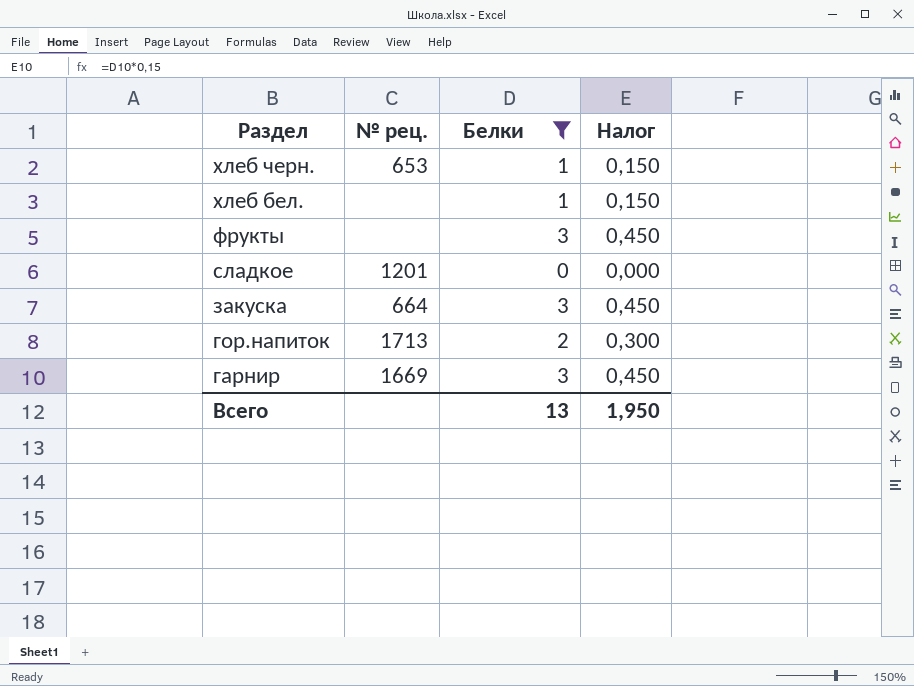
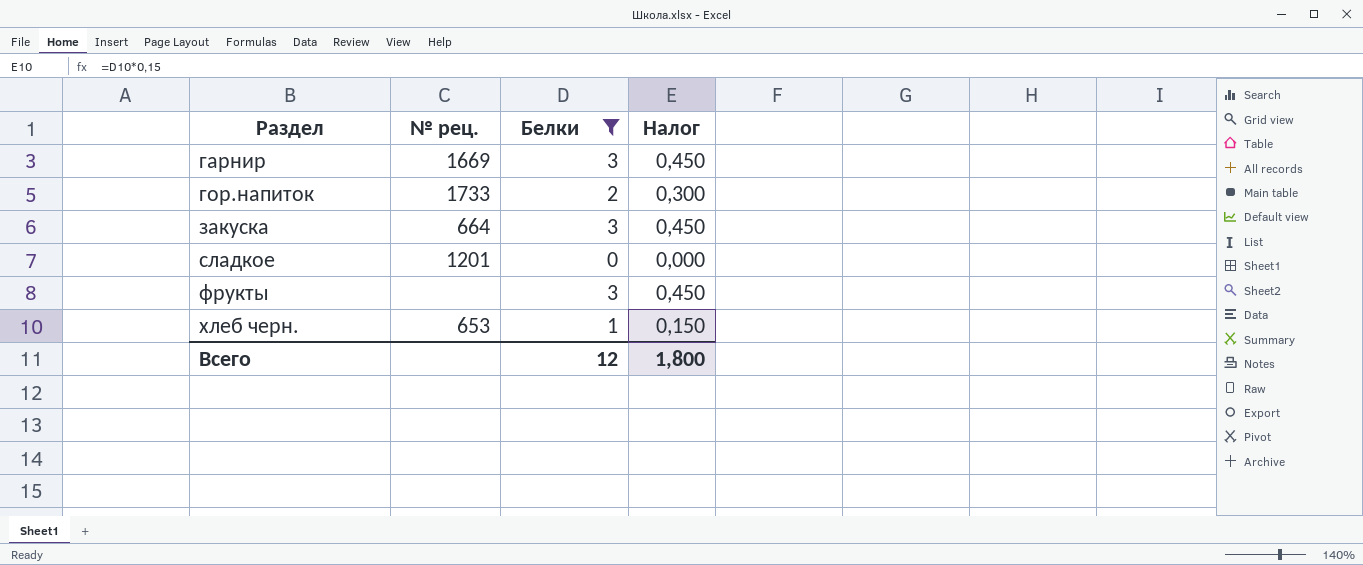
row order: Раздел descending -> Раздел ascending
row хлеб бел.: none | 1 | 0,150 -> none
гор.напиток | № рец.: 1713 -> 1733
Всего | Белки: 13 -> 12
Всего | Налог: 1,950 -> 1,800

